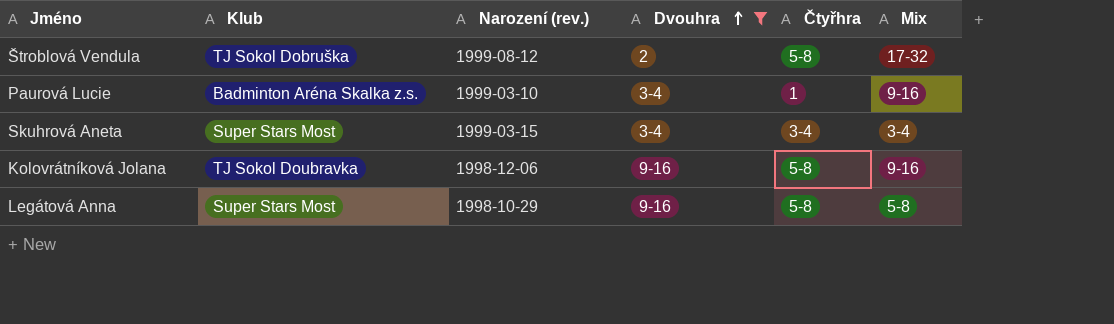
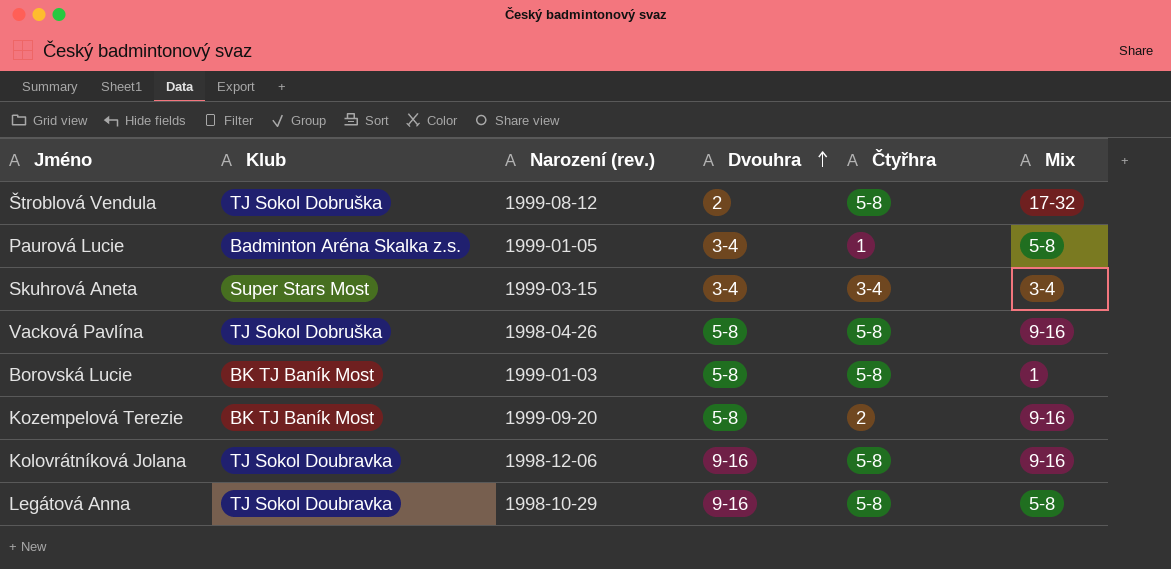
filter: Dvouhra != 5-8 -> none
Paurová Lucie | Narození (rev.): 1999-03-10 -> 1999-01-05
Paurová Lucie | Mix: 9-16 -> 5-8
Legátová Anna | Klub: Super Stars Most -> TJ Sokol Doubravka

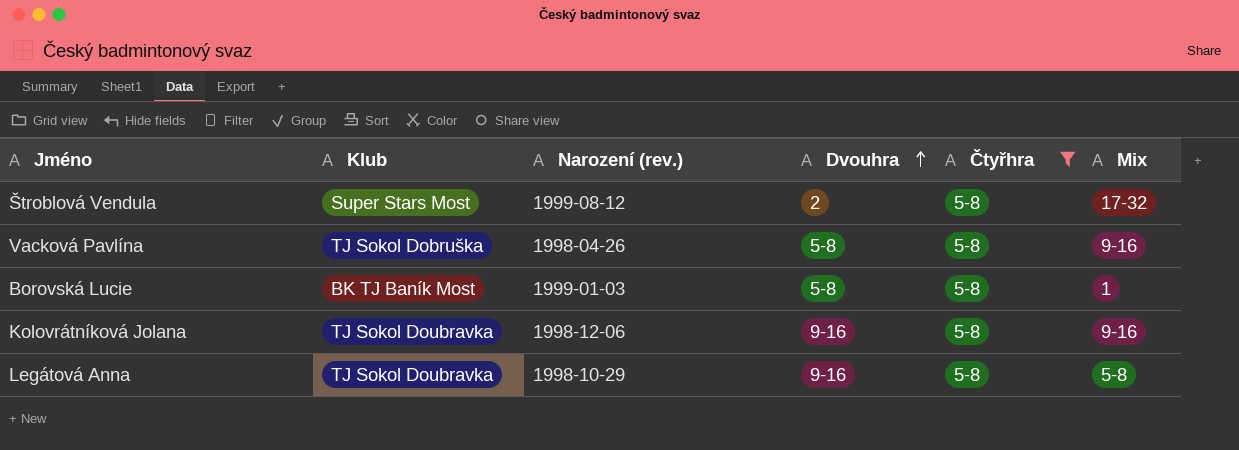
filter: none -> Čtyřhra = 5-8
Štroblová Vendula | Klub: TJ Sokol Dobruška -> Super Stars Most

